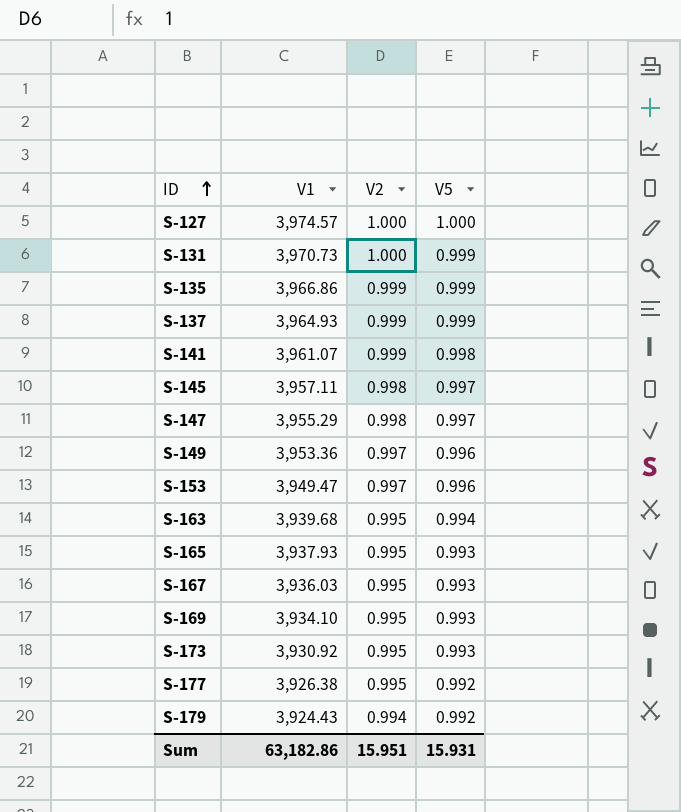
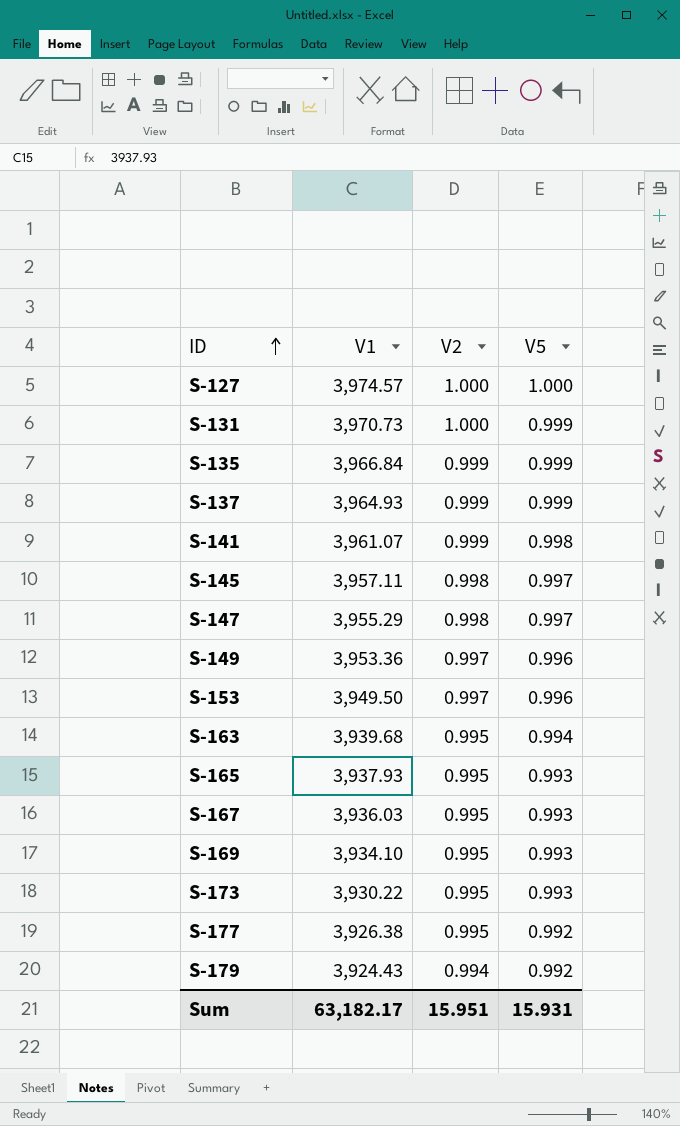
S-135 | V1: 3,966.86 -> 3,966.84
S-153 | V1: 3,949.47 -> 3,949.50
S-173 | V1: 3,930.92 -> 3,930.22
Sum | V1: 63,182.86 -> 63,182.17

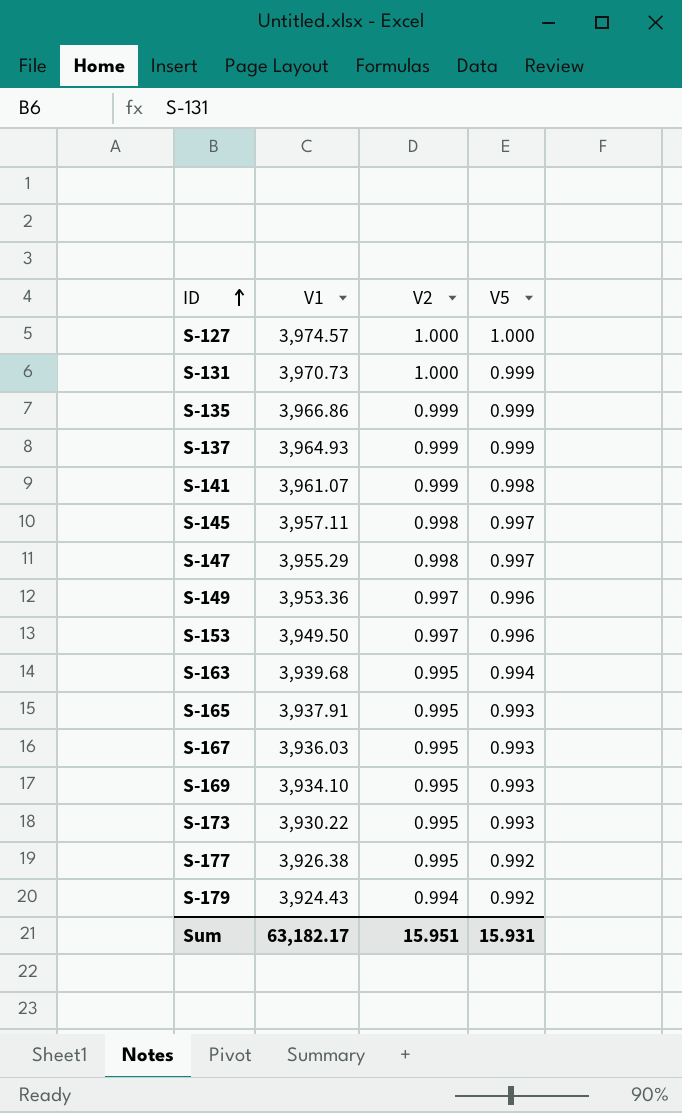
S-135 | V1: 3,966.84 -> 3,966.86
S-165 | V1: 3,937.93 -> 3,937.91

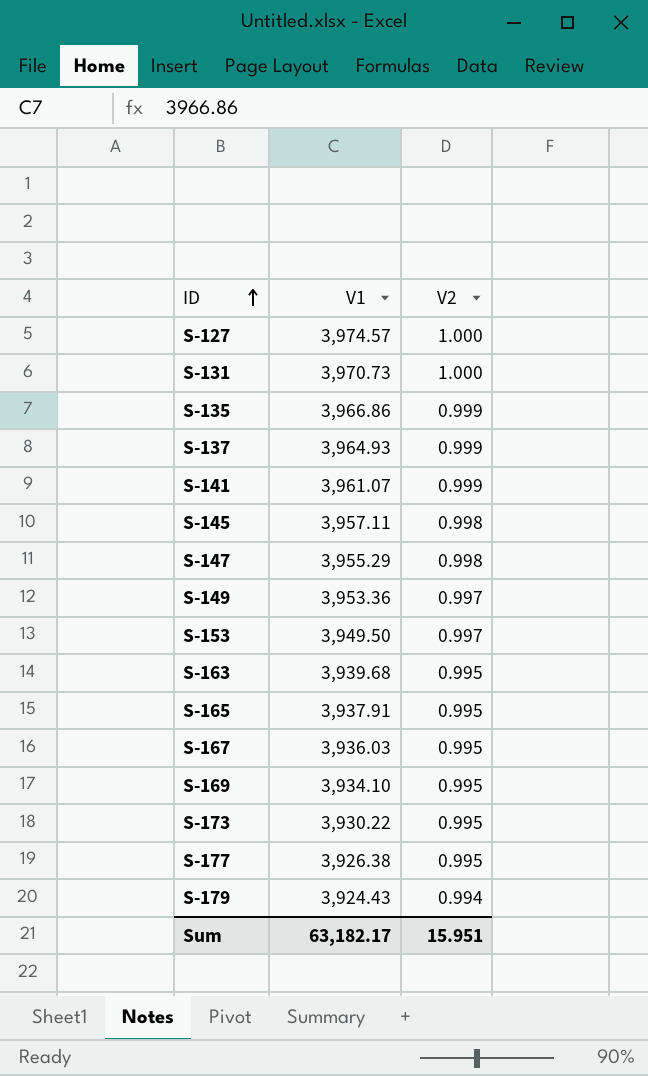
column V5 | position: 4 -> none

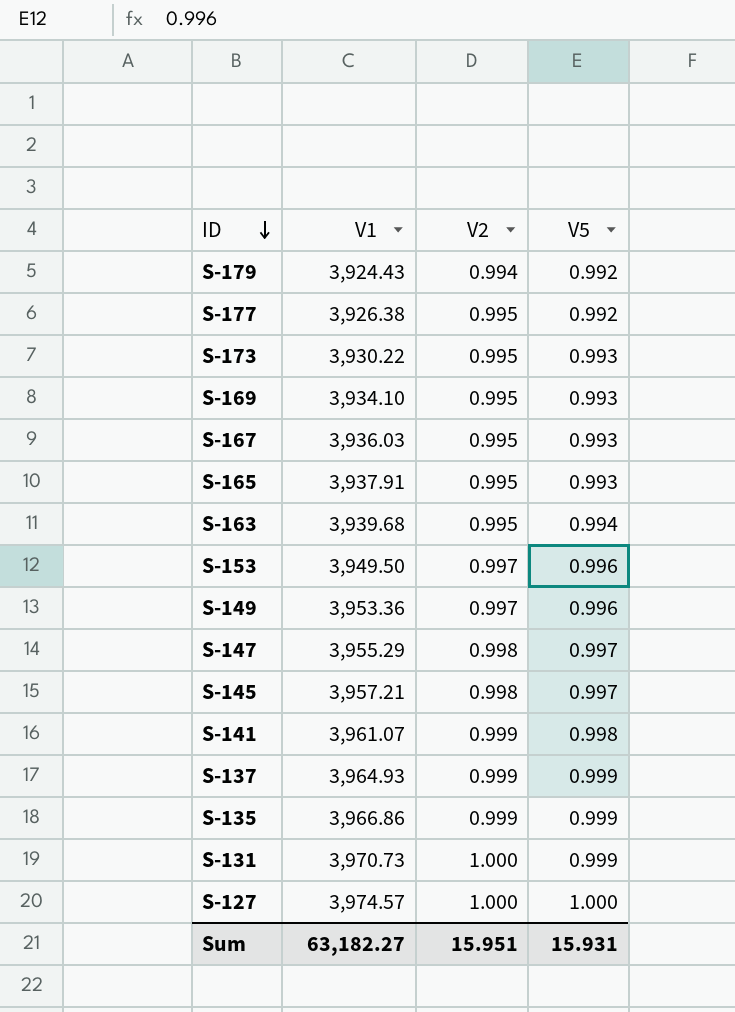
row order: ID ascending -> ID descending
column V5 | position: none -> 4
S-145 | V1: 3,957.11 -> 3,957.21
Sum | V1: 63,182.17 -> 63,182.27

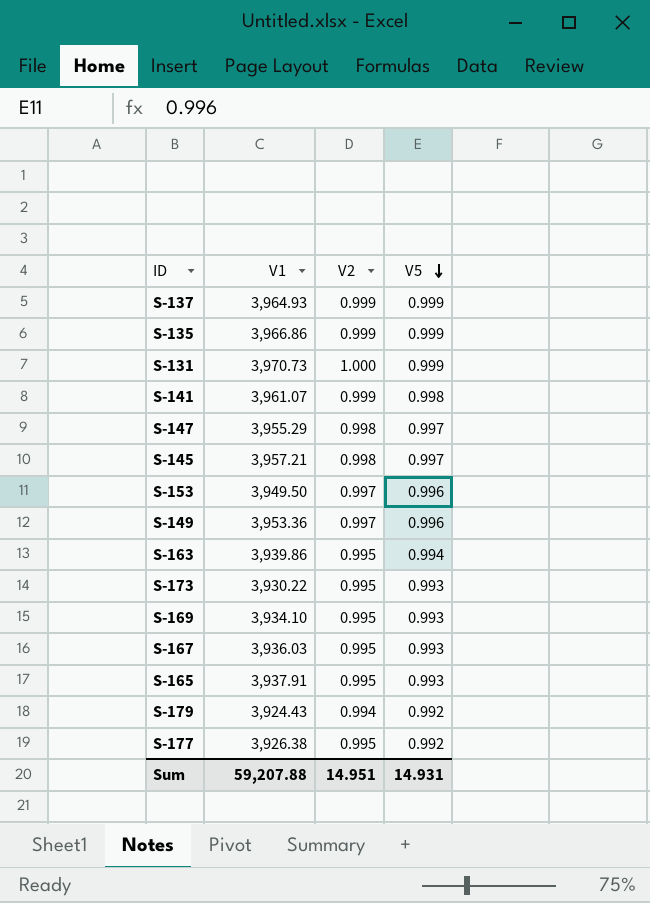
row order: ID descending -> V5 descending
row S-127: 3,974.57 | 1.000 | 1.000 -> none
S-163 | V1: 3,939.68 -> 3,939.86
Sum | V1: 63,182.27 -> 59,207.88
Sum | V2: 15.951 -> 14.951
Sum | V5: 15.931 -> 14.931

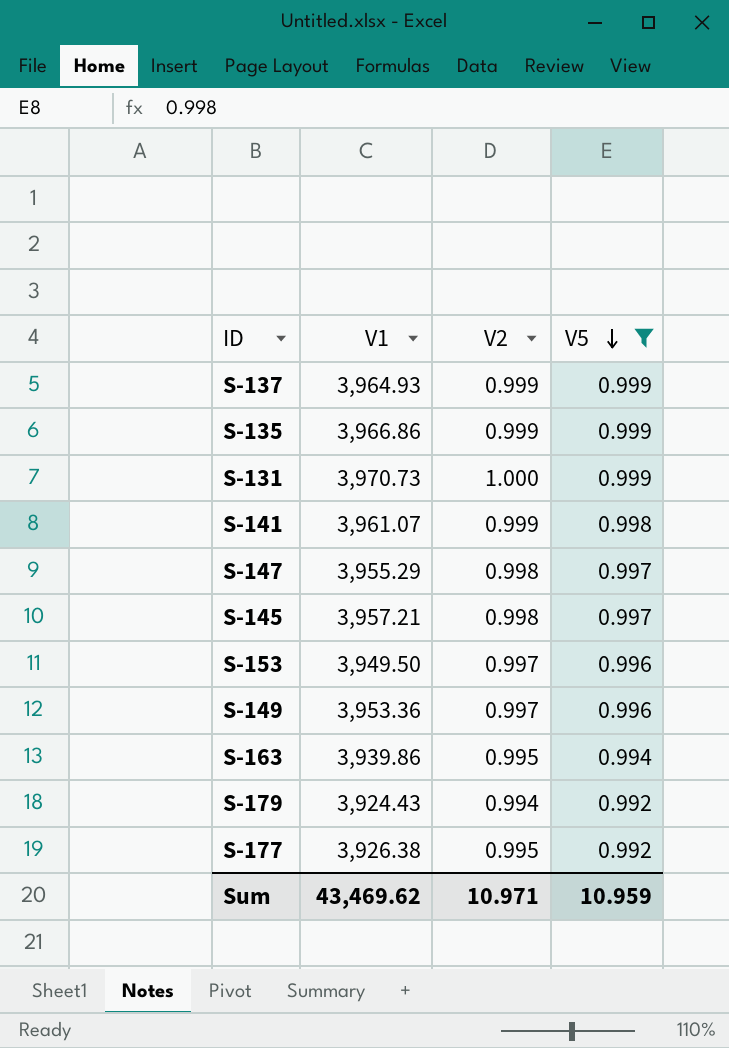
filter: none -> V5 != 0.993
Sum | V1: 59,207.88 -> 43,469.62
Sum | V2: 14.951 -> 10.971
Sum | V5: 14.931 -> 10.959

